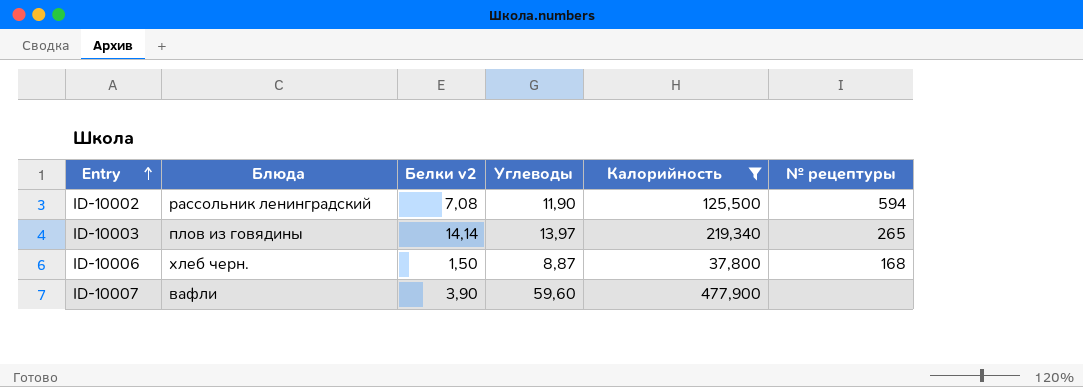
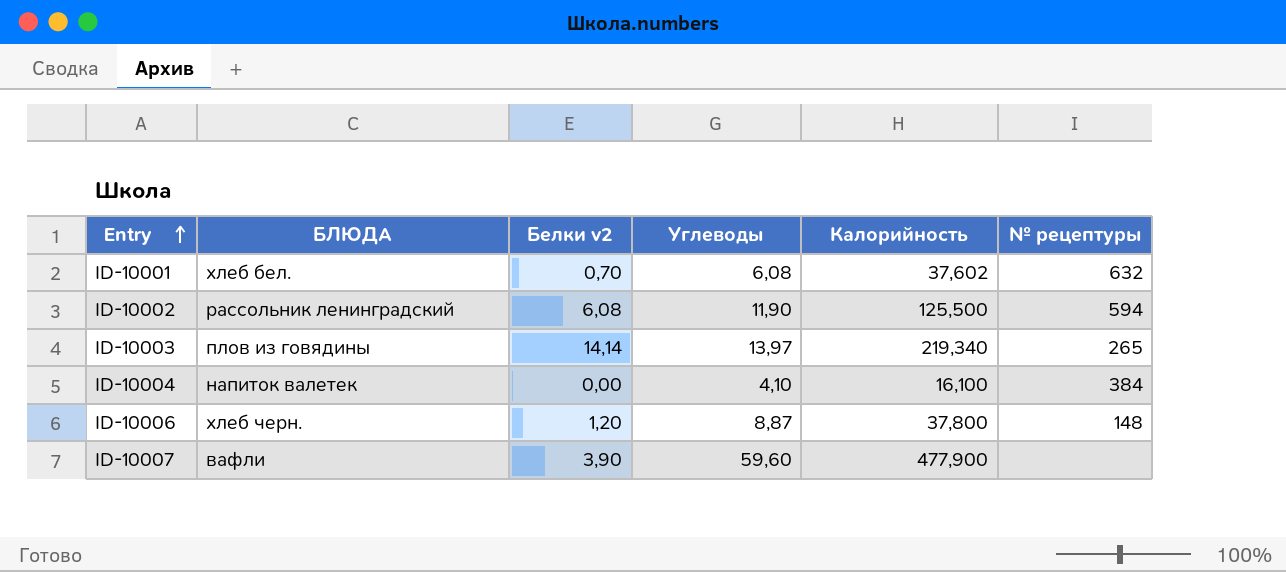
filter: Калорийность >= 37,800 -> none
column name: Блюда -> БЛЮДА
ID-10002 | Белки v2: 7,08 -> 6,08
ID-10006 | Белки v2: 1,50 -> 1,20
ID-10006 | № рецептуры: 168 -> 148

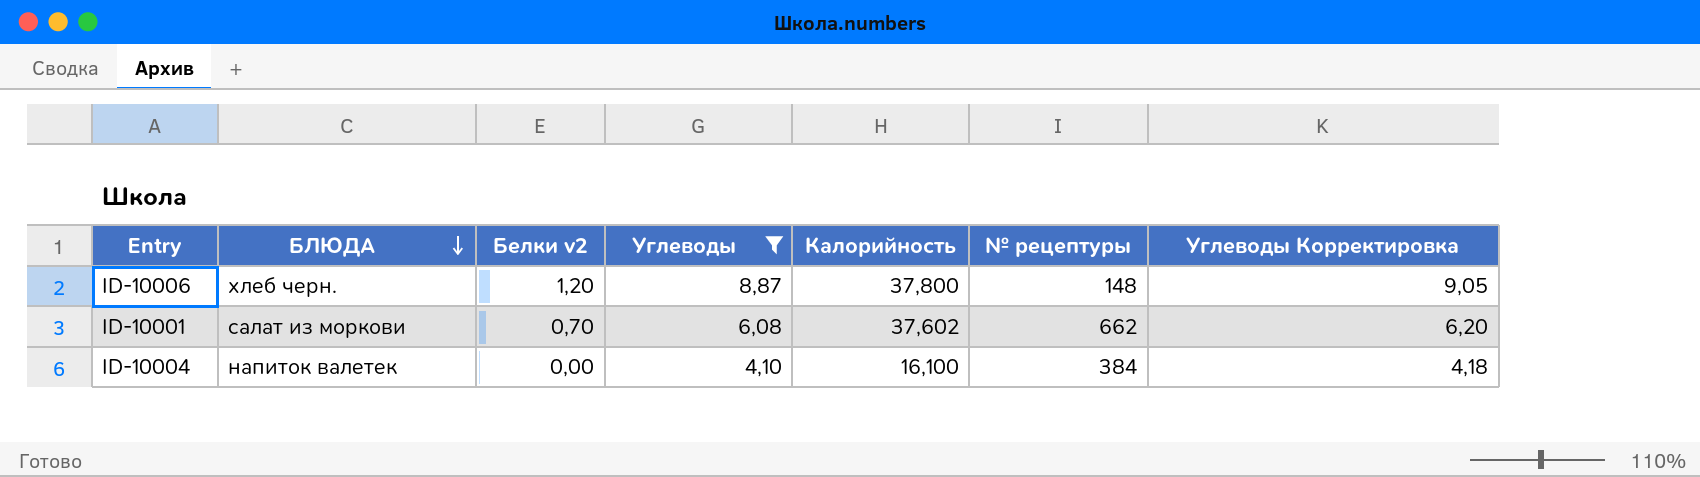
filter: none -> Углеводы <= 8,87
row order: Entry ascending -> БЛЮДА descending
column Углеводы Корректировка | formula: none -> [Углеводы] * 1,02
ID-10001 | БЛЮДА: хлеб бел. -> салат из моркови
ID-10001 | № рецептуры: 632 -> 662

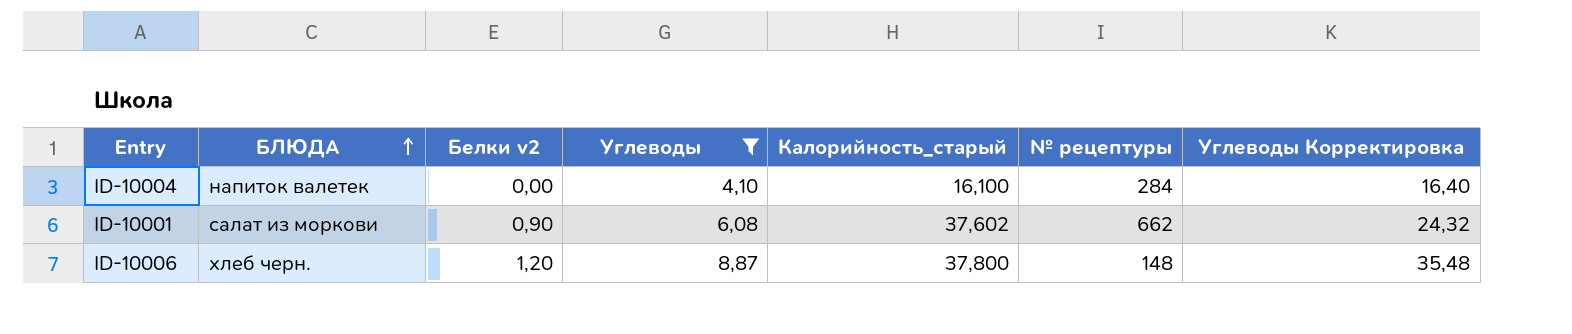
row order: БЛЮДА descending -> БЛЮДА ascending
column name: Калорийность -> Калорийность_старый
column Углеводы Корректировка | formula: [Углеводы] * 1,02 -> [Углеводы] * 4
ID-10004 | № рецептуры: 384 -> 284
ID-10001 | Белки v2: 0,70 -> 0,90

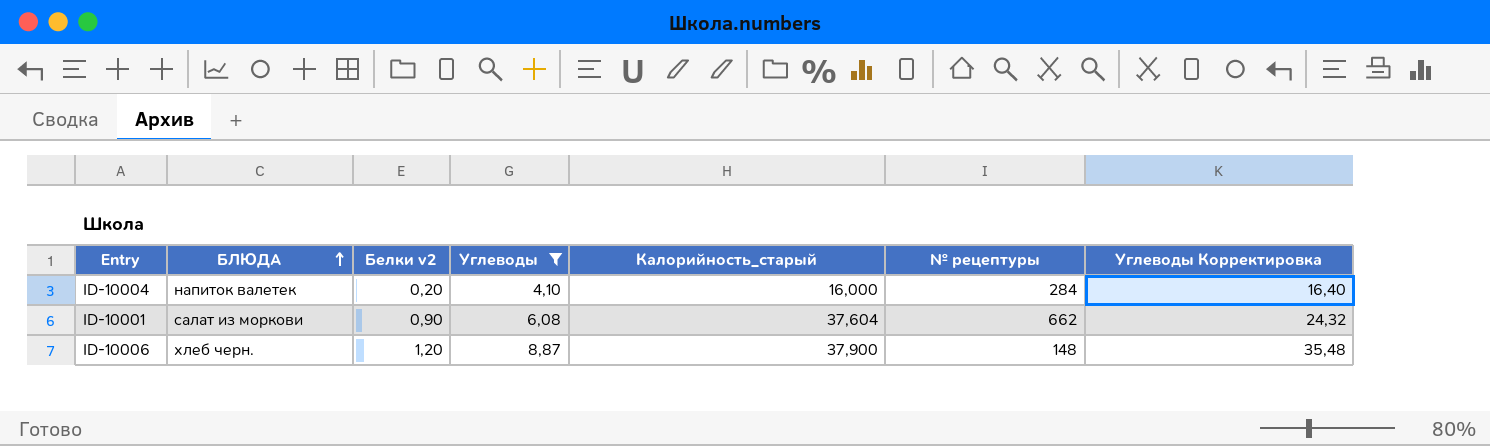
ID-10004 | Белки v2: 0,00 -> 0,20
ID-10004 | Калорийность_старый: 16,100 -> 16,000
ID-10001 | Калорийность_старый: 37,602 -> 37,604
ID-10006 | Калорийность_старый: 37,800 -> 37,900

